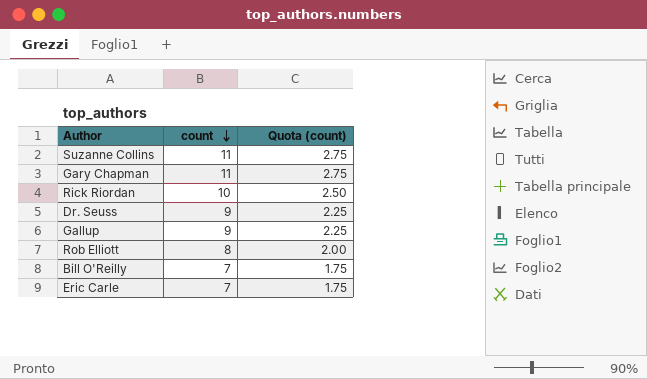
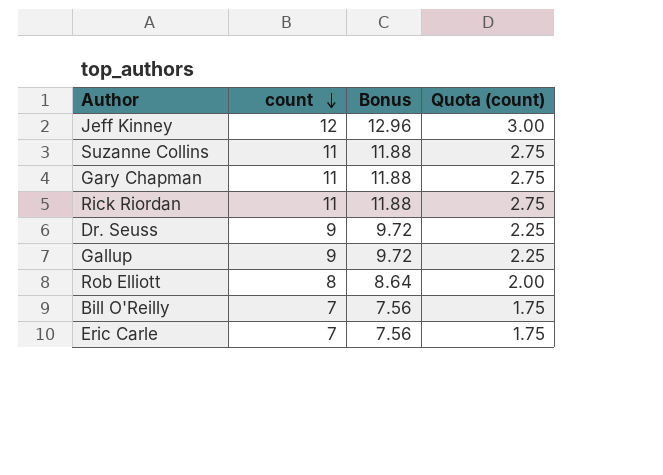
column Bonus | formula: none -> [count] * 1.08
row Jeff Kinney: none -> 12 | 12.96 | 3.00
Rick Riordan | count: 10 -> 11
Rick Riordan | Quota (count): 2.50 -> 2.75

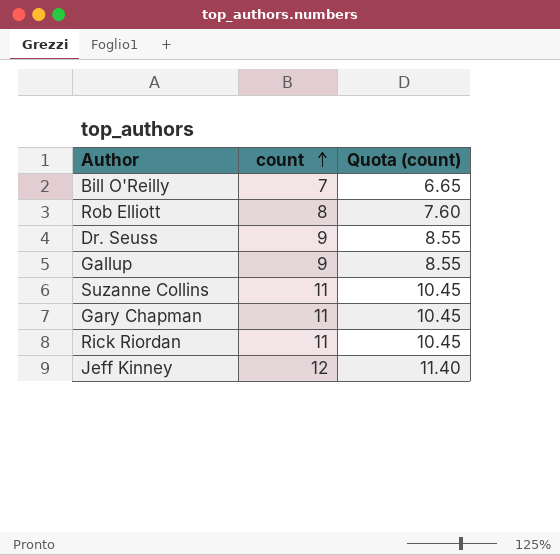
row order: count descending -> count ascending
column Bonus | formula: [count] * 1.08 -> none
column Quota (count) | formula: [count] * 0.25 -> [count] * 0.95
row Eric Carle: 7 | 7.56 | 1.75 -> none

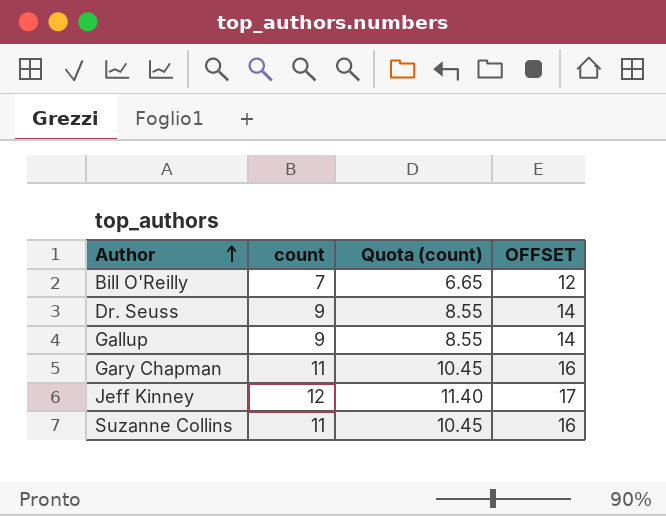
row order: count ascending -> Author ascending
column OFFSET | formula: none -> [count] + 5
row Rob Elliott: 8 | 7.60 -> none
row Rick Riordan: 11 | 10.45 -> none

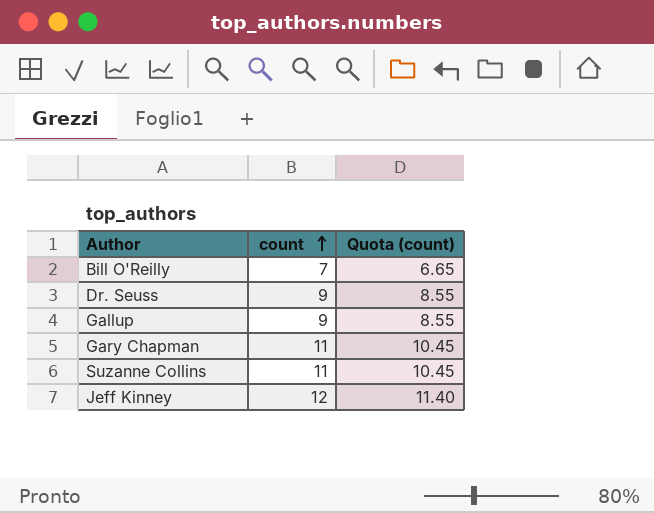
row order: Author ascending -> count ascending
column OFFSET | formula: [count] + 5 -> none

